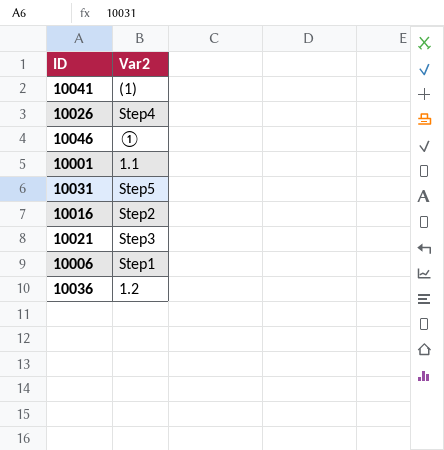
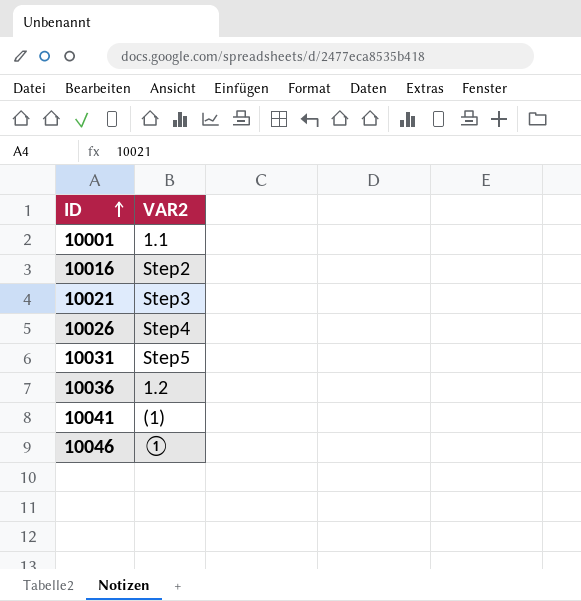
row order: none -> ID ascending
column name: Var2 -> VAR2
row 10006: Step1 -> none

